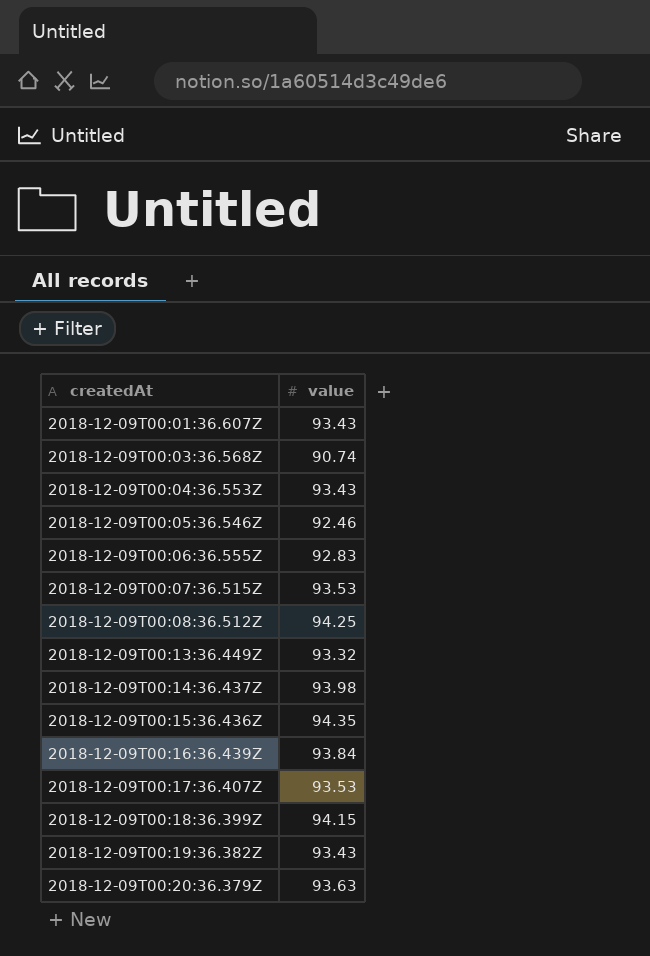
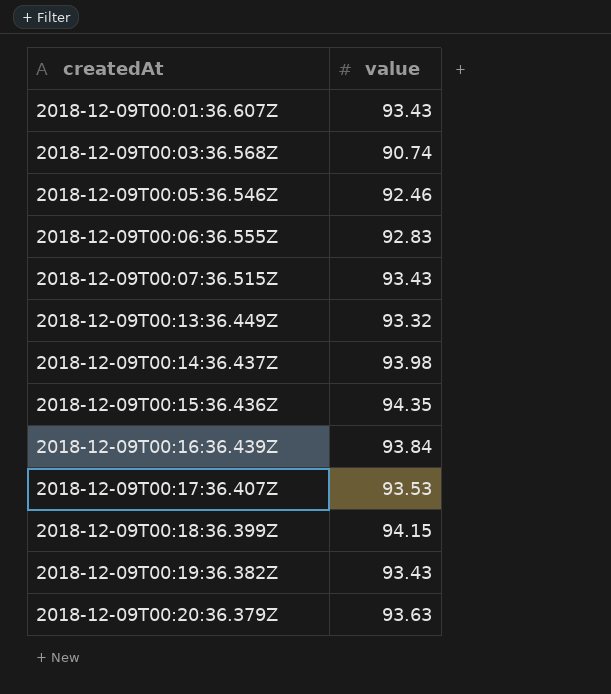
row 2018-12-09T00:04:36.553Z: 93.43 -> none
row 2018-12-09T00:08:36.512Z: 94.25 -> none
2018-12-09T00:07:36.515Z | value: 93.53 -> 93.43

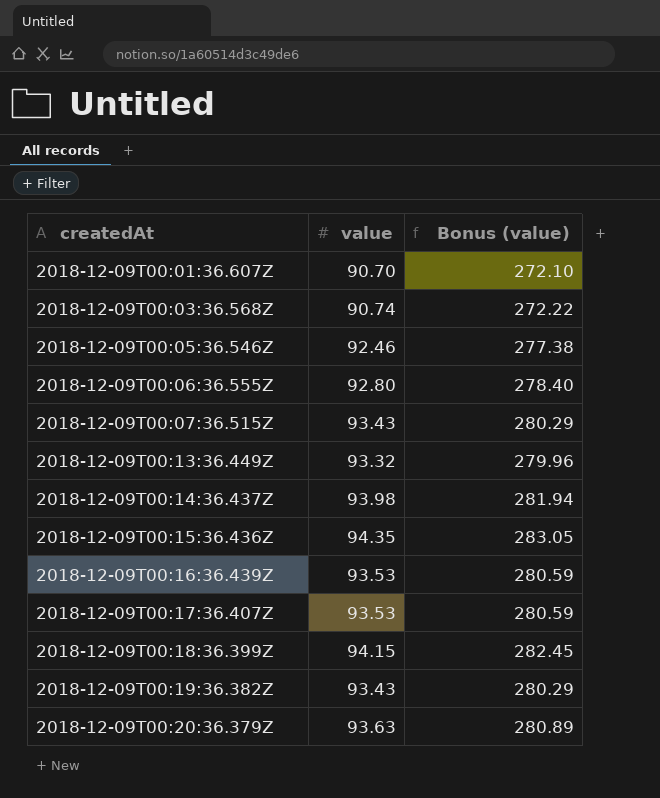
column Bonus (value) | formula: none -> [value] * 3
2018-12-09T00:01:36.607Z | value: 93.43 -> 90.70
2018-12-09T00:06:36.555Z | value: 92.83 -> 92.80
2018-12-09T00:16:36.439Z | value: 93.84 -> 93.53

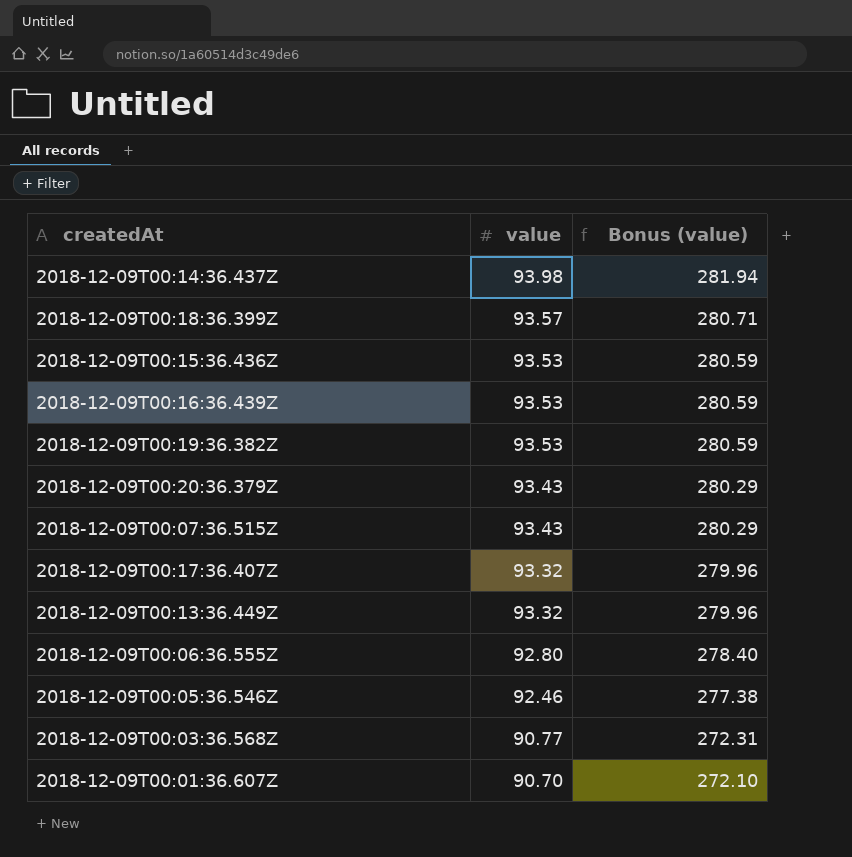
row order: createdAt ascending -> value descending
2018-12-09T00:18:36.399Z | value: 94.15 -> 93.57
2018-12-09T00:18:36.399Z | Bonus (value): 282.45 -> 280.71
2018-12-09T00:15:36.436Z | value: 94.35 -> 93.53
2018-12-09T00:15:36.436Z | Bonus (value): 283.05 -> 280.59
2018-12-09T00:19:36.382Z | value: 93.43 -> 93.53
2018-12-09T00:19:36.382Z | Bonus (value): 280.29 -> 280.59
2018-12-09T00:20:36.379Z | value: 93.63 -> 93.43
2018-12-09T00:20:36.379Z | Bonus (value): 280.89 -> 280.29
2018-12-09T00:17:36.407Z | value: 93.53 -> 93.32
2018-12-09T00:17:36.407Z | Bonus (value): 280.59 -> 279.96
2018-12-09T00:03:36.568Z | value: 90.74 -> 90.77
2018-12-09T00:03:36.568Z | Bonus (value): 272.22 -> 272.31

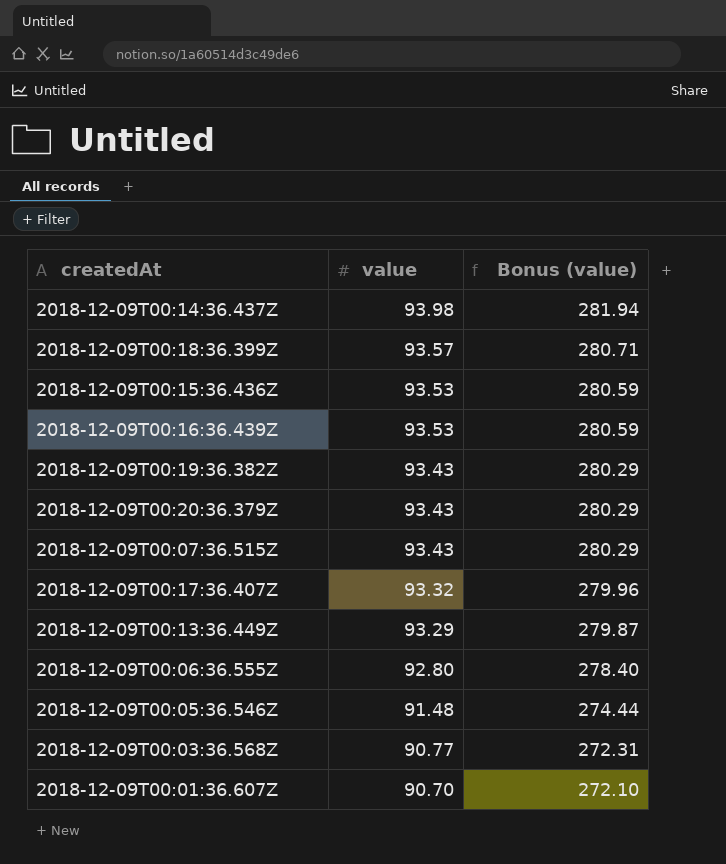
2018-12-09T00:19:36.382Z | value: 93.53 -> 93.43
2018-12-09T00:19:36.382Z | Bonus (value): 280.59 -> 280.29
2018-12-09T00:13:36.449Z | value: 93.32 -> 93.29
2018-12-09T00:13:36.449Z | Bonus (value): 279.96 -> 279.87
2018-12-09T00:05:36.546Z | value: 92.46 -> 91.48
2018-12-09T00:05:36.546Z | Bonus (value): 277.38 -> 274.44

